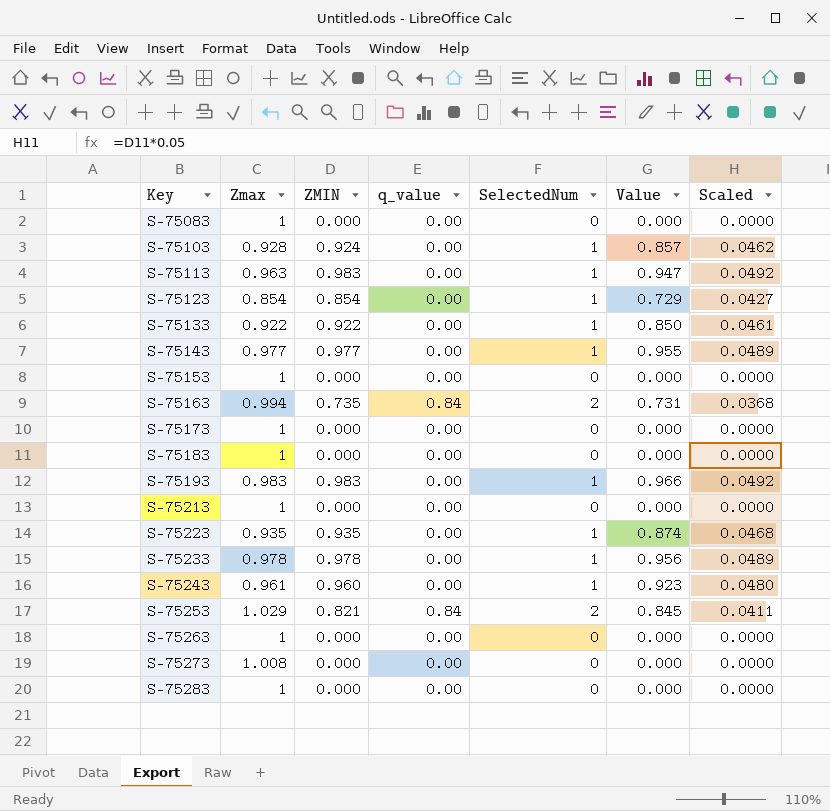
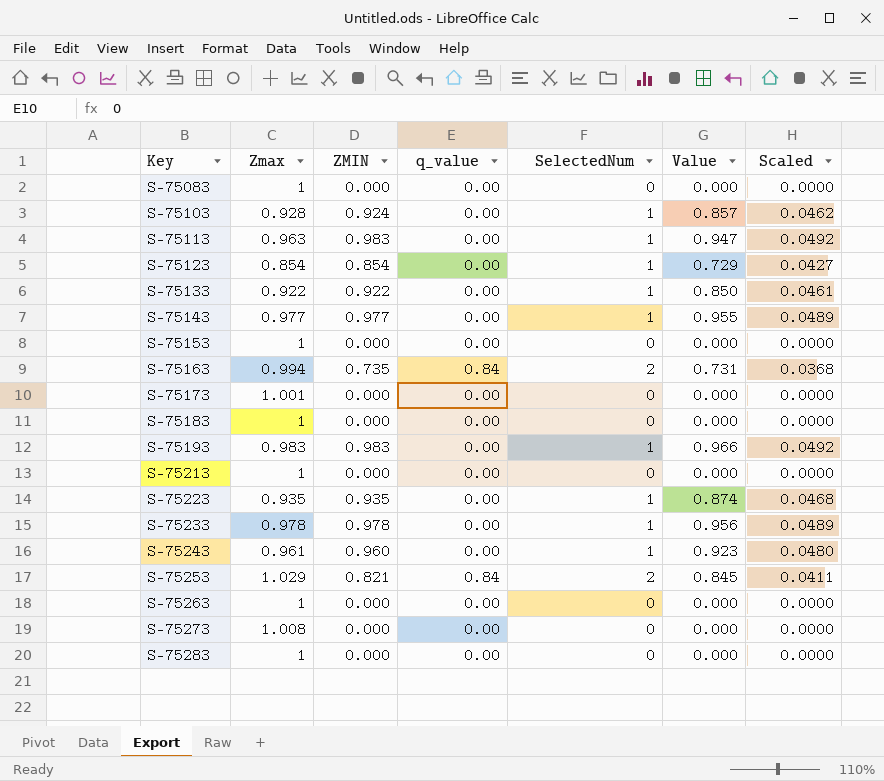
S-75173 | Zmax: 1 -> 1.001

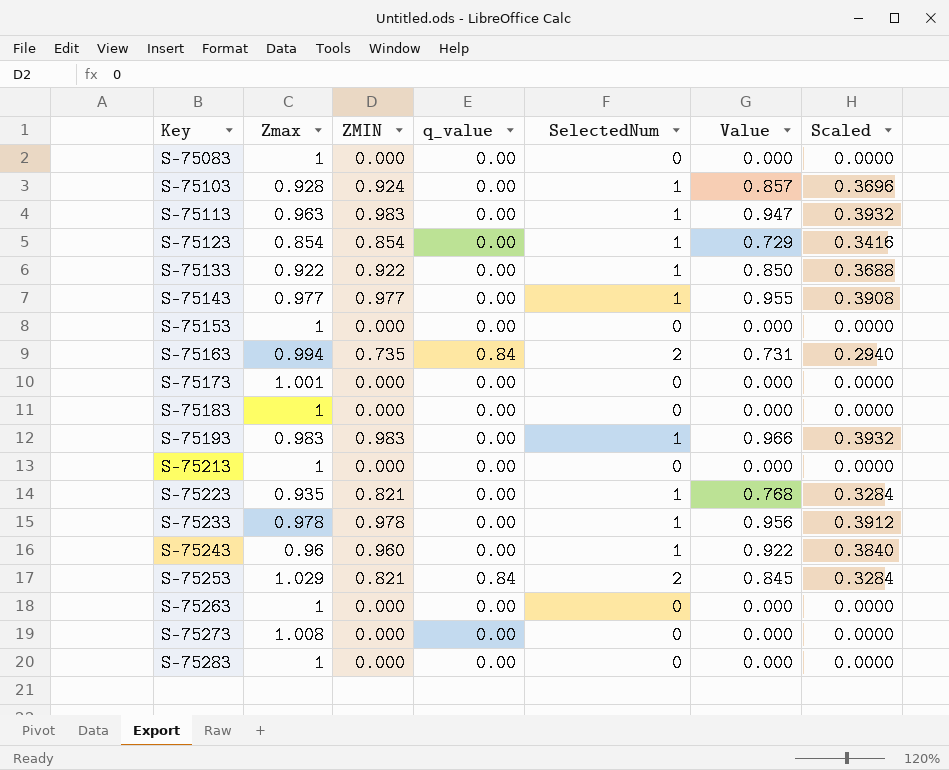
column Scaled | formula: [ZMIN] * 0.05 -> [ZMIN] * 0.4
S-75223 | ZMIN: 0.935 -> 0.821
S-75223 | Value: 0.874 -> 0.768
S-75243 | Zmax: 0.961 -> 0.96
S-75243 | Value: 0.923 -> 0.922

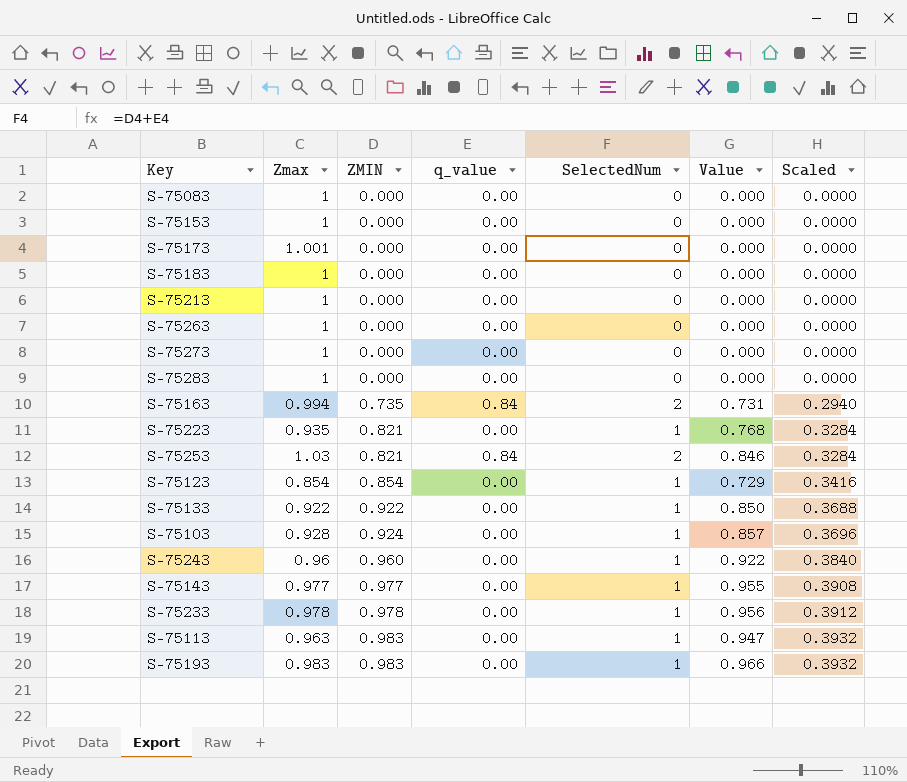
row order: Key ascending -> ZMIN ascending
S-75273 | Zmax: 1.008 -> 1
S-75253 | Zmax: 1.029 -> 1.03
S-75253 | Value: 0.845 -> 0.846

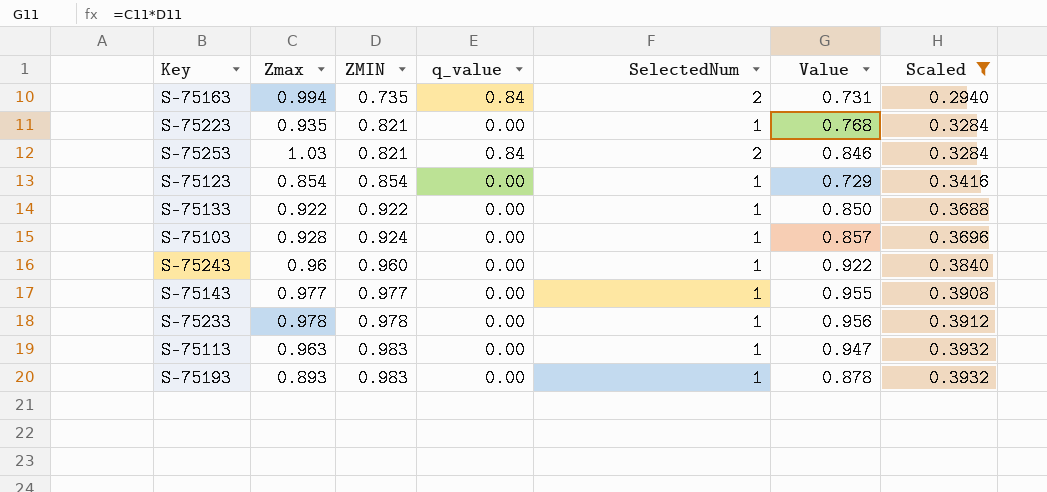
filter: none -> Scaled != 0.0000
S-75193 | Zmax: 0.983 -> 0.893
S-75193 | Value: 0.966 -> 0.878

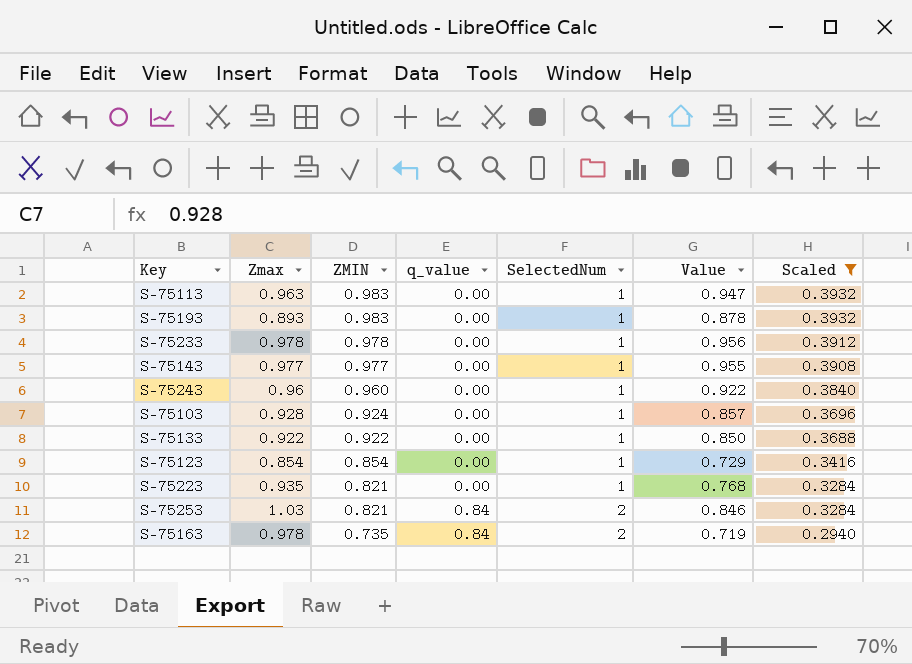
row order: ZMIN ascending -> ZMIN descending
S-75163 | Zmax: 0.994 -> 0.978
S-75163 | Value: 0.731 -> 0.719

